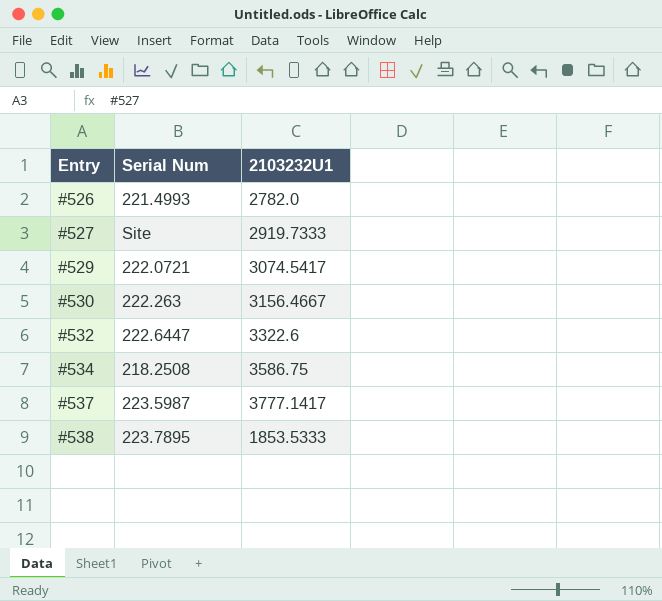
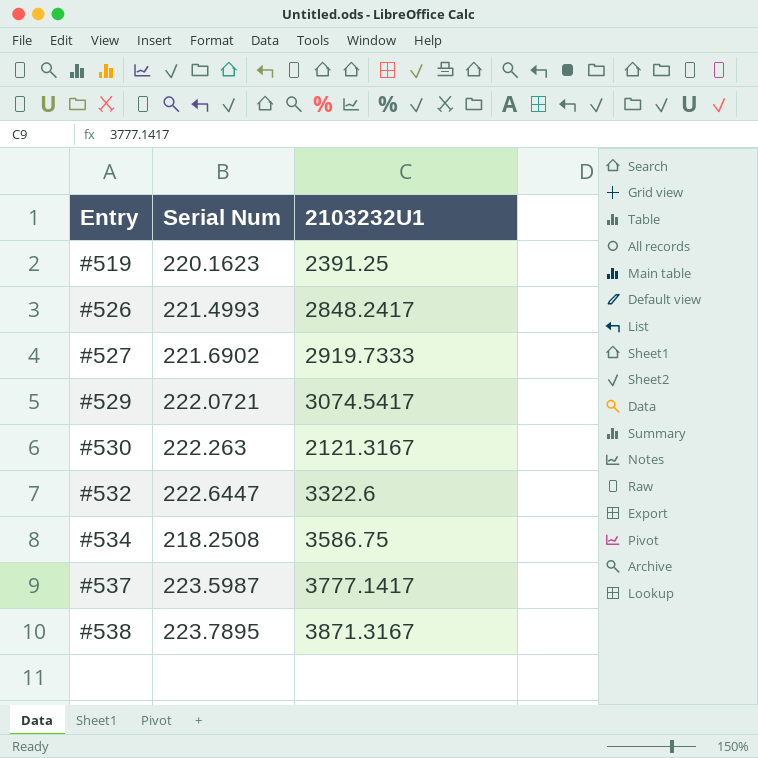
row #519: none -> 220.1623 | 2391.25
#526 | 2103232U1: 2782.0 -> 2848.2417
#527 | Serial Num: Site -> 221.6902
#530 | 2103232U1: 3156.4667 -> 2121.3167
#538 | 2103232U1: 1853.5333 -> 3871.3167

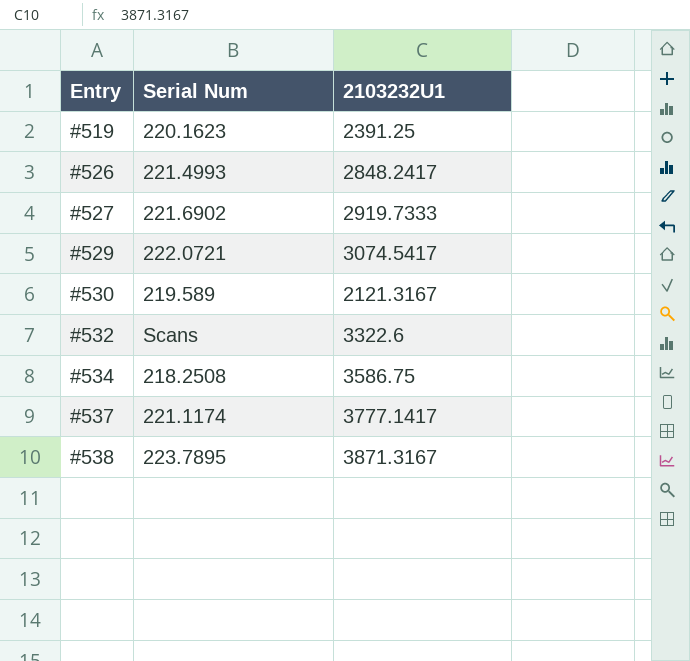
#530 | Serial Num: 222.263 -> 219.589
#532 | Serial Num: 222.6447 -> Scans
#537 | Serial Num: 223.5987 -> 221.1174

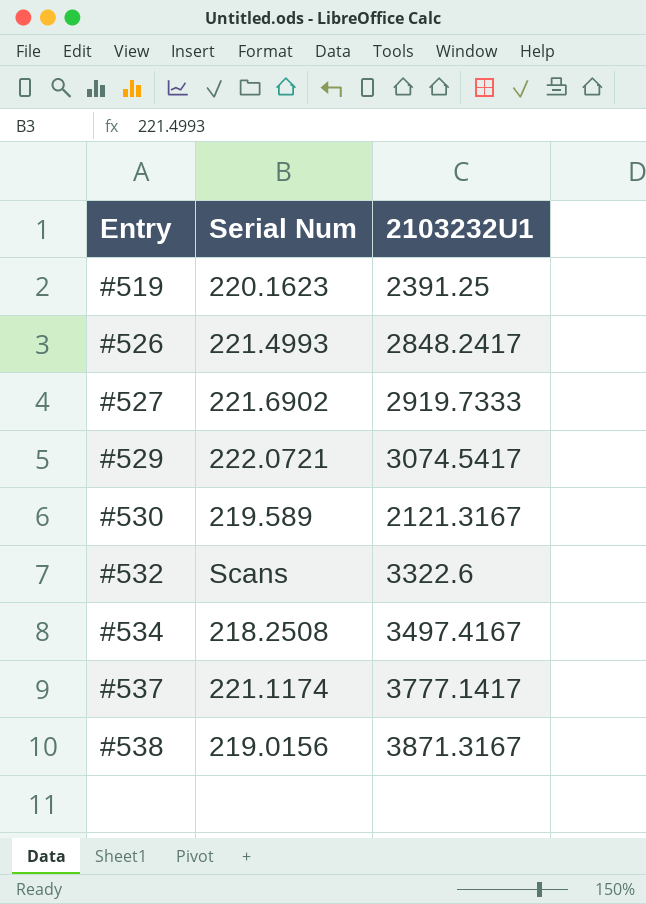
#534 | 2103232U1: 3586.75 -> 3497.4167
#538 | Serial Num: 223.7895 -> 219.0156

